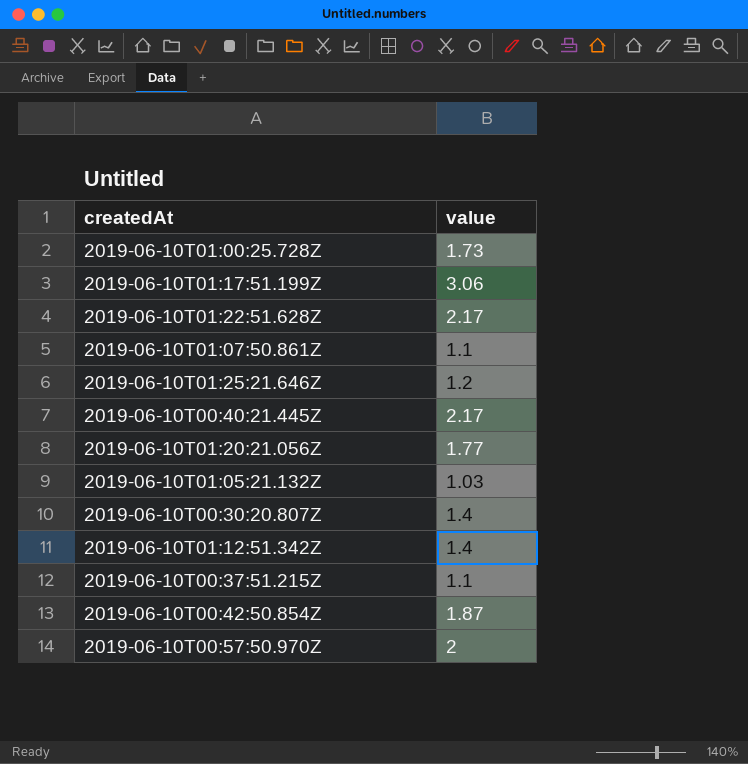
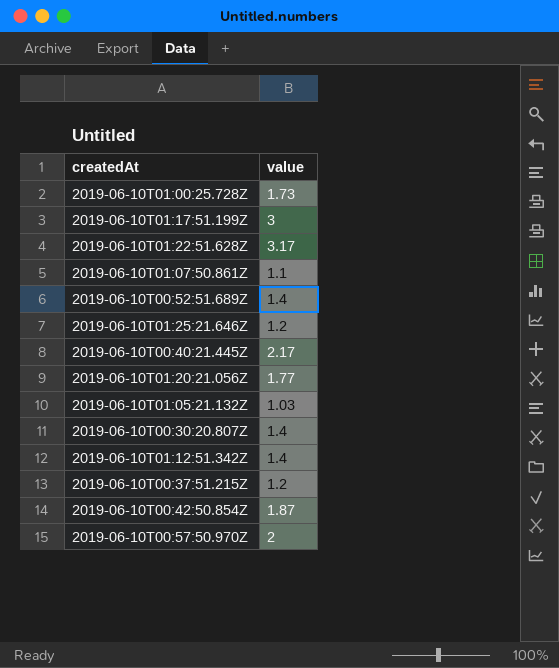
2019-06-10T01:17:51.199Z | value: 3.06 -> 3
2019-06-10T01:22:51.628Z | value: 2.17 -> 3.17
row 2019-06-10T00:52:51.689Z: none -> 1.4
2019-06-10T00:37:51.215Z | value: 1.1 -> 1.2

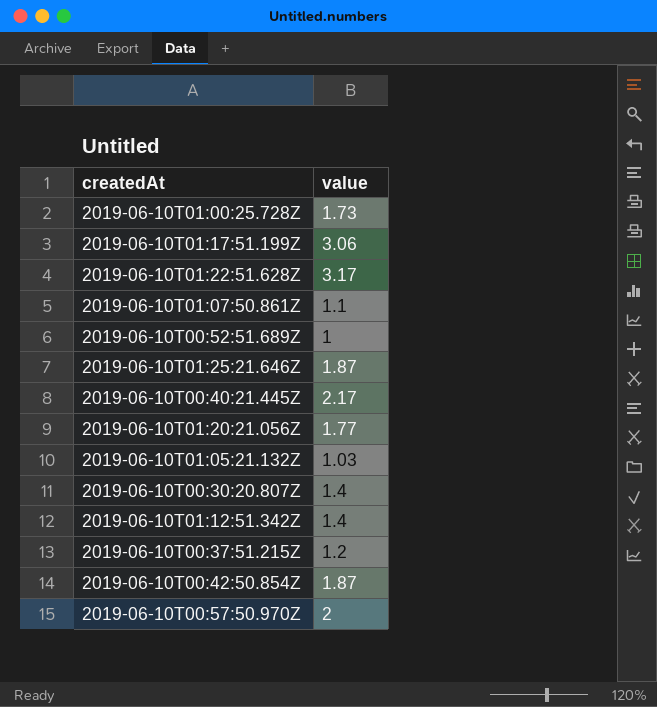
2019-06-10T01:17:51.199Z | value: 3 -> 3.06
2019-06-10T00:52:51.689Z | value: 1.4 -> 1
2019-06-10T01:25:21.646Z | value: 1.2 -> 1.87

